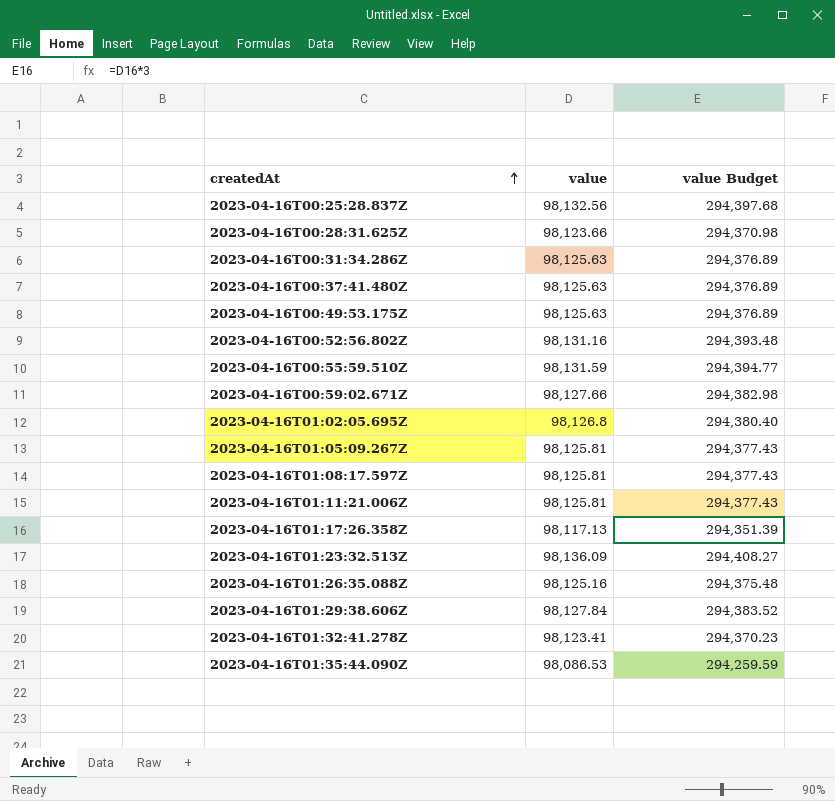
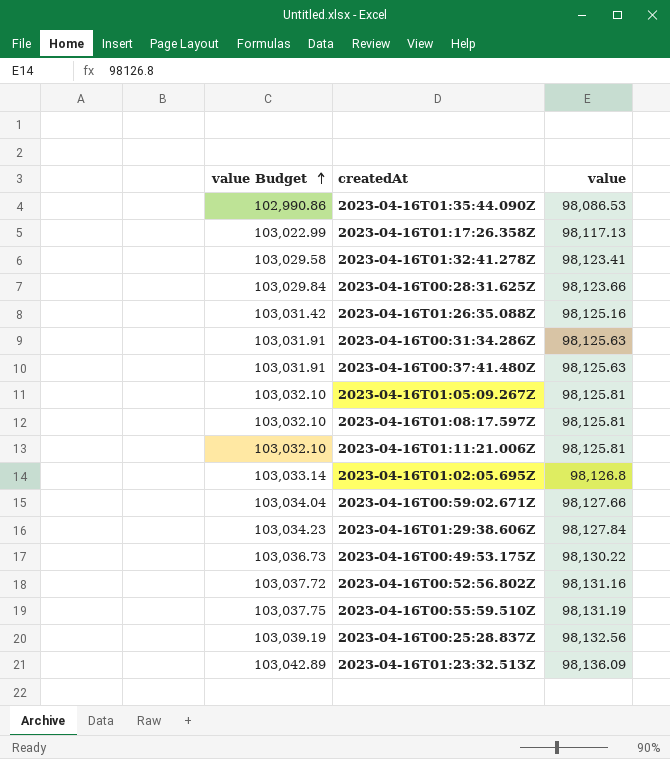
row order: createdAt ascending -> value Budget ascending
column value Budget | formula: [value] * 3 -> [value] * 1.05
column value Budget | position: 3 -> 1
2023-04-16T00:49:53.175Z | value: 98,125.63 -> 98,130.22
2023-04-16T00:55:59.510Z | value: 98,131.59 -> 98,131.19

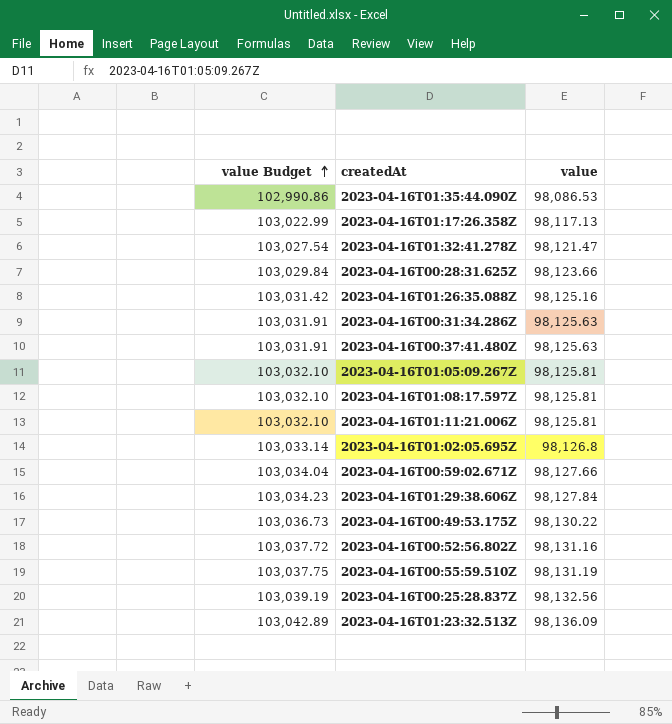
2023-04-16T01:32:41.278Z | value Budget: 103,029.58 -> 103,027.54
2023-04-16T01:32:41.278Z | value: 98,123.41 -> 98,121.47

